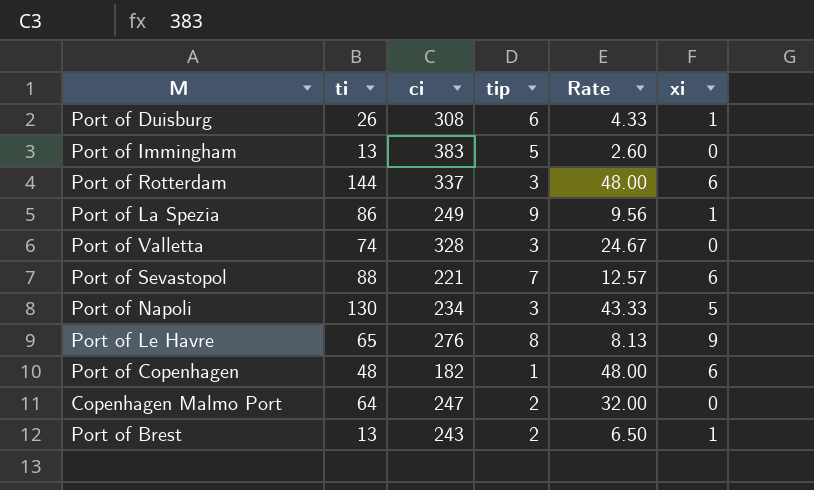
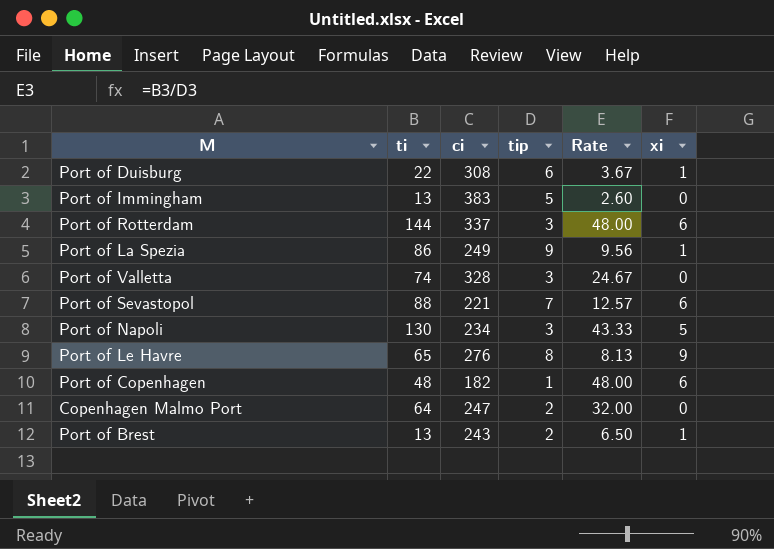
Port of Duisburg | ti: 26 -> 22
Port of Duisburg | Rate: 4.33 -> 3.67

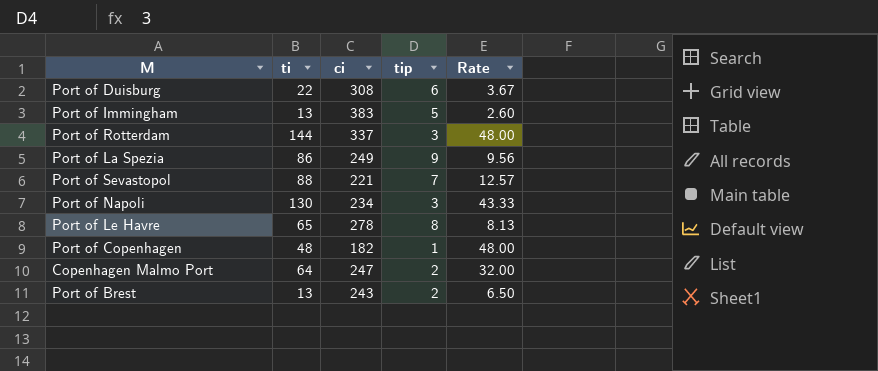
column xi | position: 6 -> none
row Port of Valletta: 74 | 328 | 3 | 24.67 | 0 -> none
Port of Le Havre | ci: 276 -> 278

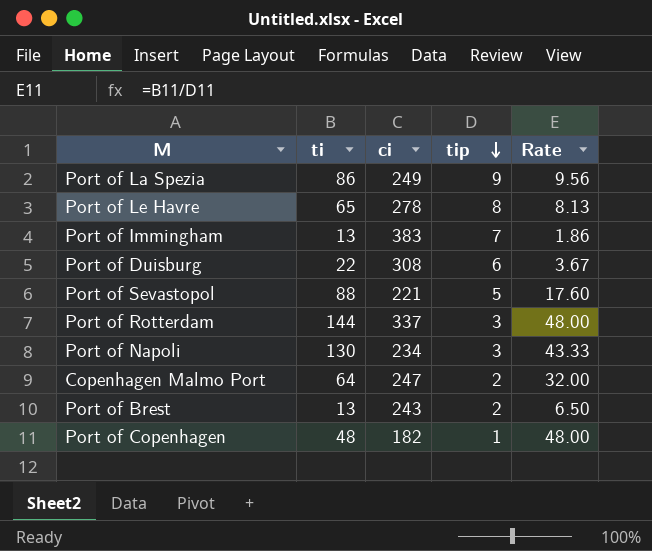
row order: none -> tip descending
Port of Immingham | tip: 5 -> 7
Port of Immingham | Rate: 2.60 -> 1.86
Port of Sevastopol | tip: 7 -> 5
Port of Sevastopol | Rate: 12.57 -> 17.60

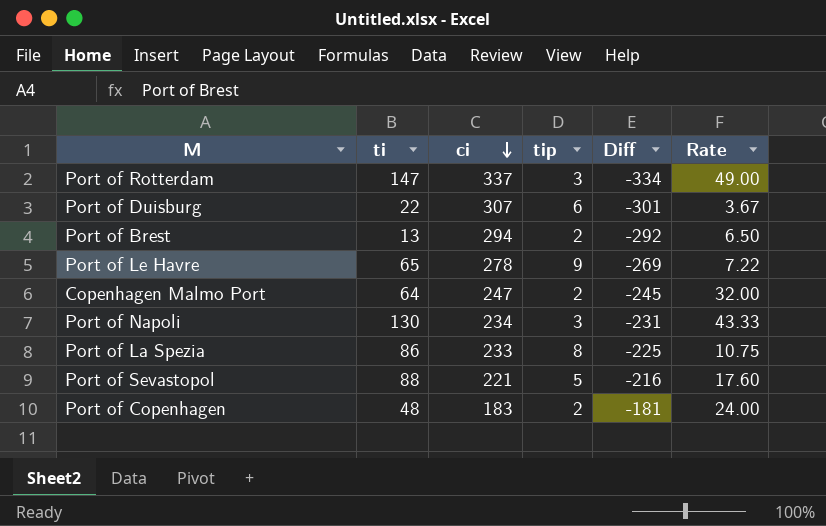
row order: tip descending -> ci descending
column Diff | formula: none -> [tip] - [ci]
row Port of Immingham: 13 | 383 | 7 | 1.86 -> none
Port of Rotterdam | ti: 144 -> 147
Port of Rotterdam | Rate: 48.00 -> 49.00
Port of Duisburg | ci: 308 -> 307
Port of Brest | ci: 243 -> 294
Port of Le Havre | tip: 8 -> 9
Port of Le Havre | Rate: 8.13 -> 7.22
Port of La Spezia | ci: 249 -> 233
Port of La Spezia | tip: 9 -> 8
Port of La Spezia | Rate: 9.56 -> 10.75
Port of Copenhagen | ci: 182 -> 183
Port of Copenhagen | tip: 1 -> 2
Port of Copenhagen | Rate: 48.00 -> 24.00

